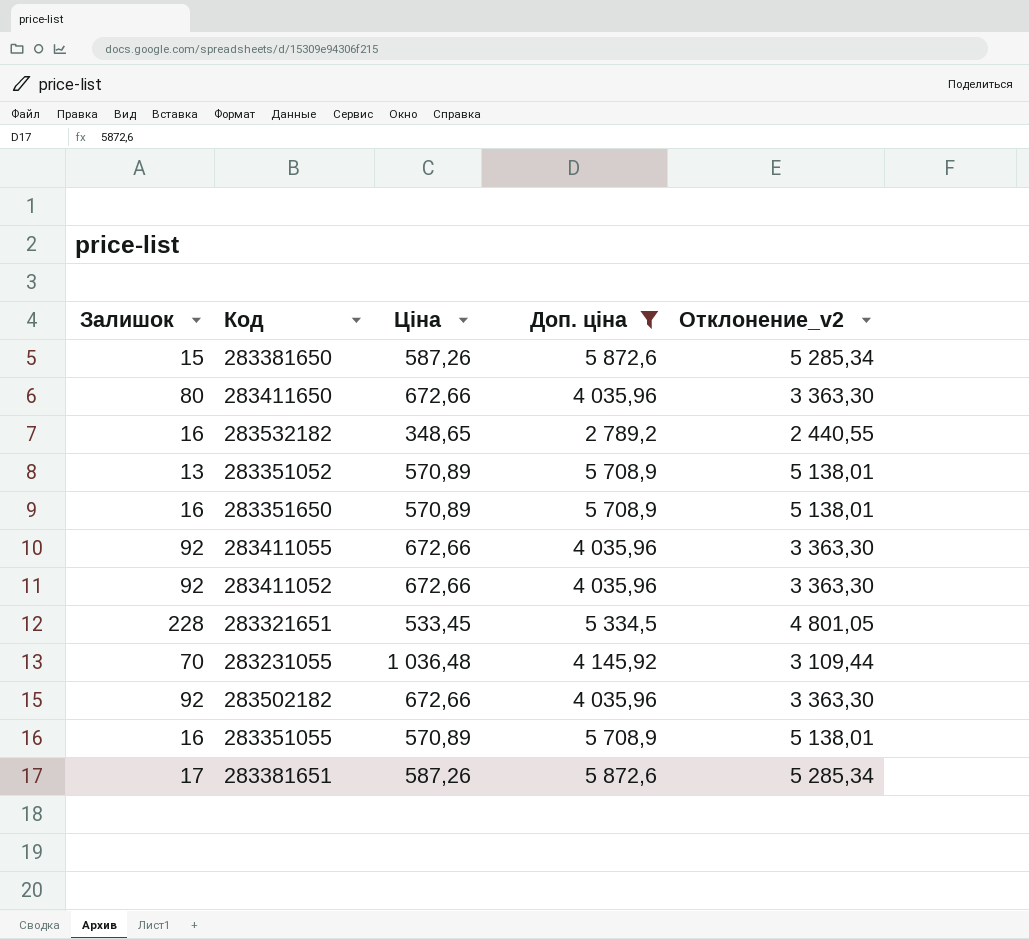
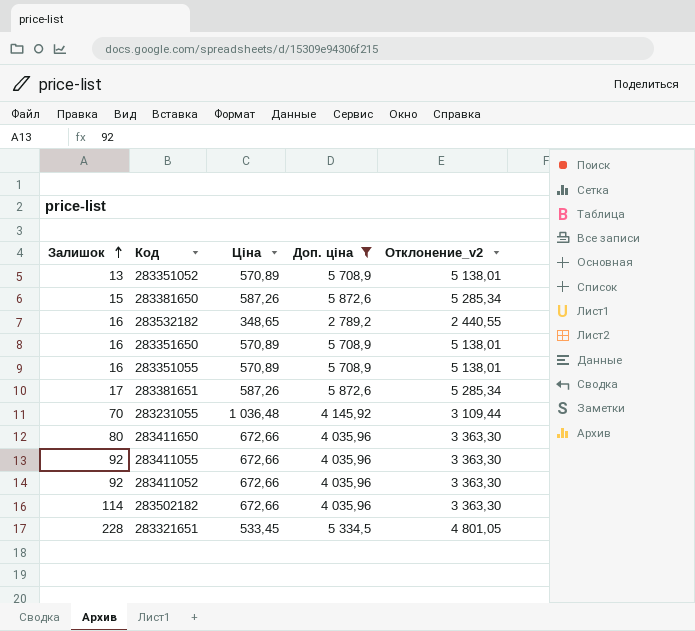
row order: none -> Залишок ascending
283502182 | Залишок: 92 -> 114

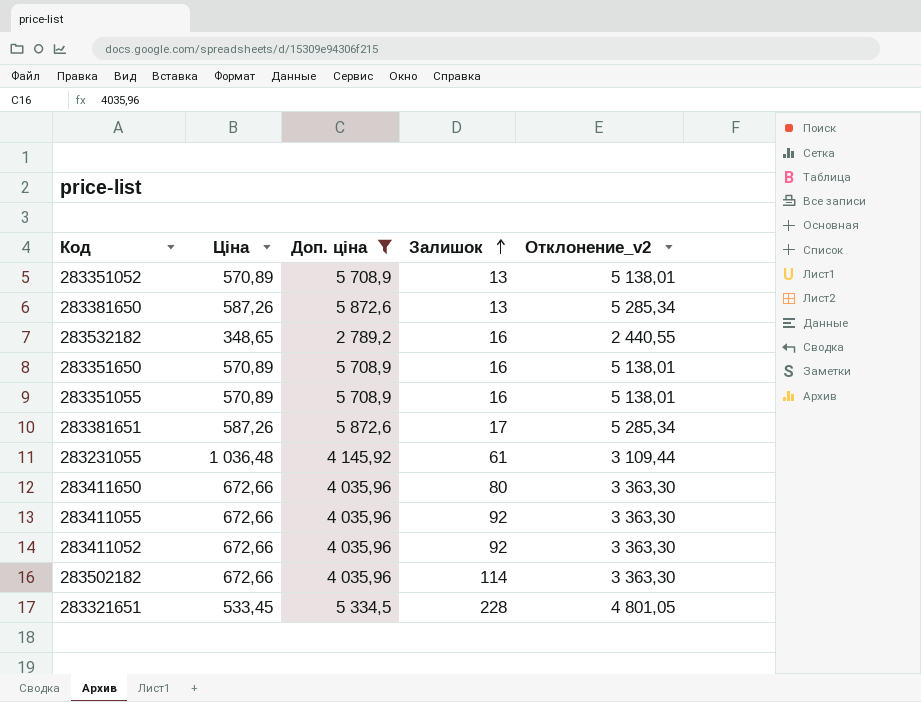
column Залишок | position: 1 -> 4
283381650 | Залишок: 15 -> 13
283231055 | Залишок: 70 -> 61

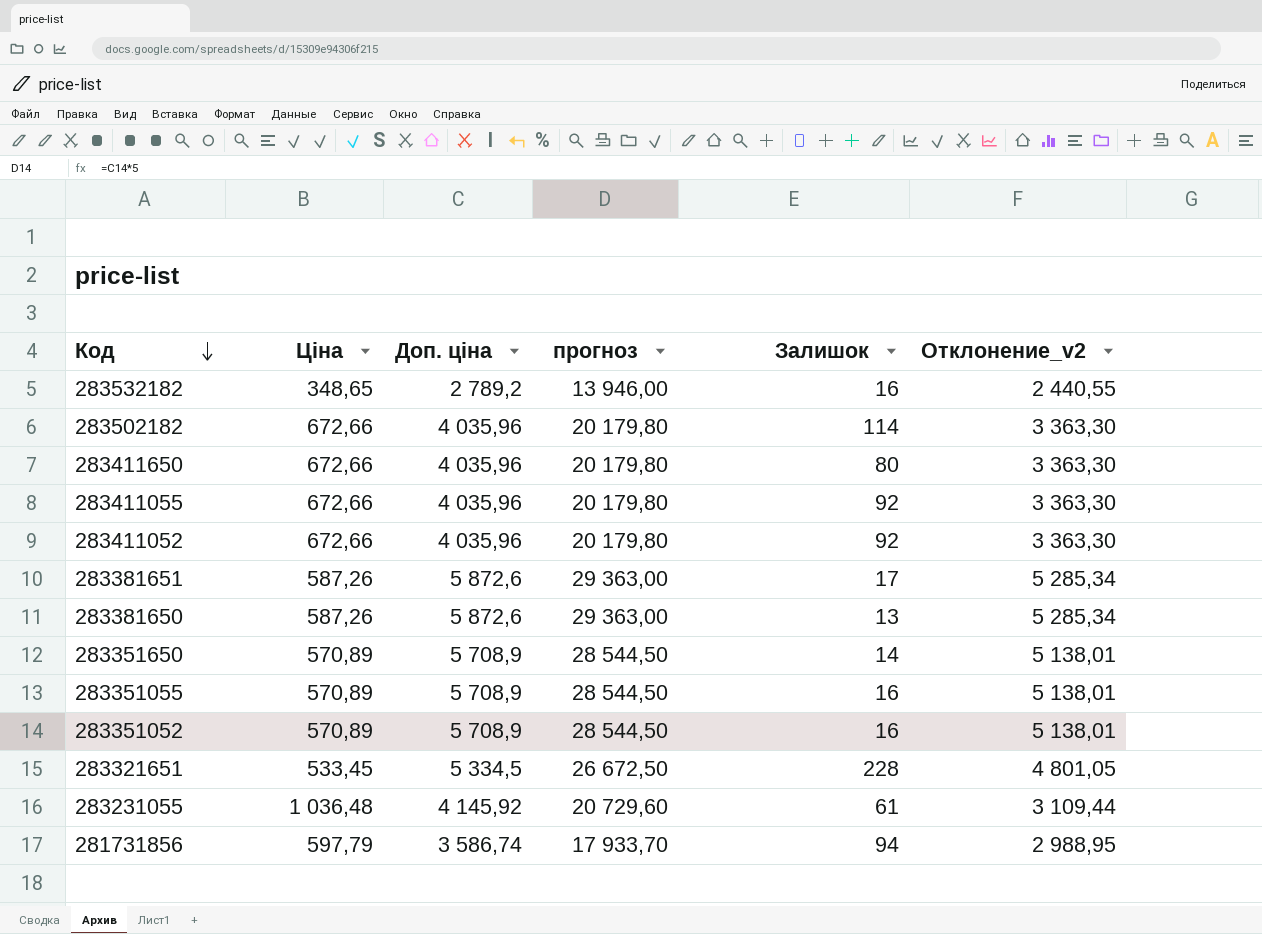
filter: Доп. ціна != 3 586,74 -> none
row order: Залишок ascending -> Код descending
column прогноз | formula: none -> [Доп. ціна] * 5
283351650 | Залишок: 16 -> 14
283351052 | Залишок: 13 -> 16

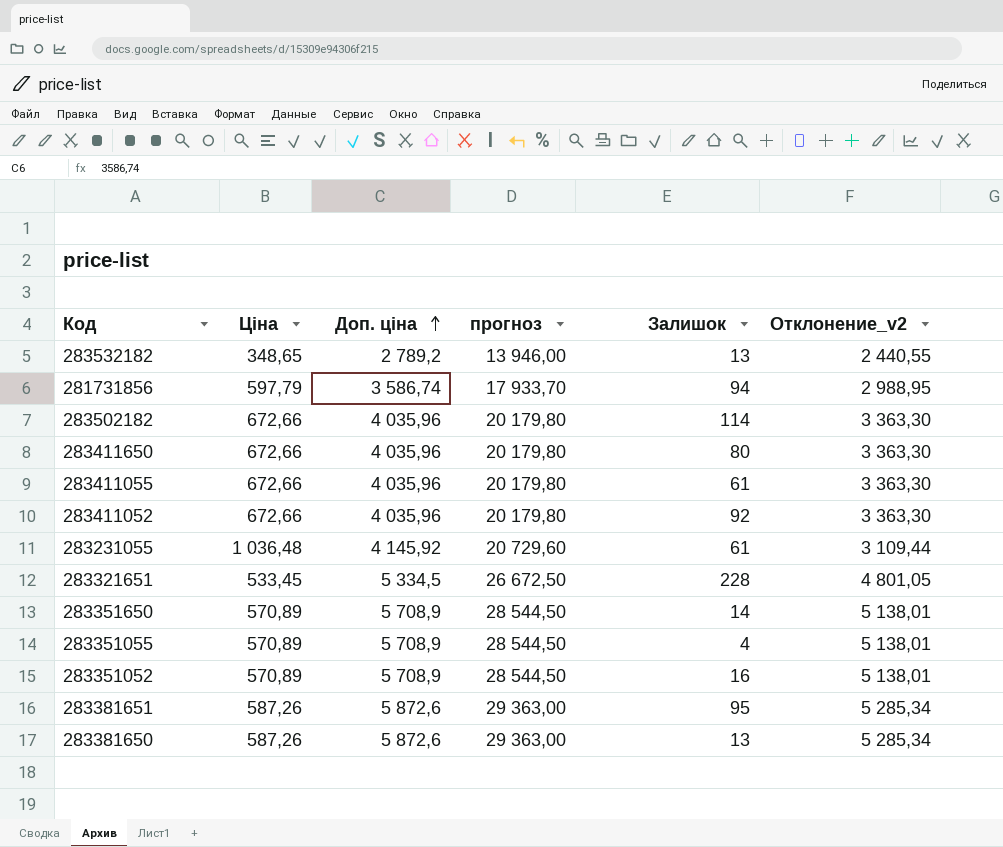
row order: Код descending -> Доп. ціна ascending
283532182 | Залишок: 16 -> 13
283411055 | Залишок: 92 -> 61
283351055 | Залишок: 16 -> 4
283381651 | Залишок: 17 -> 95

